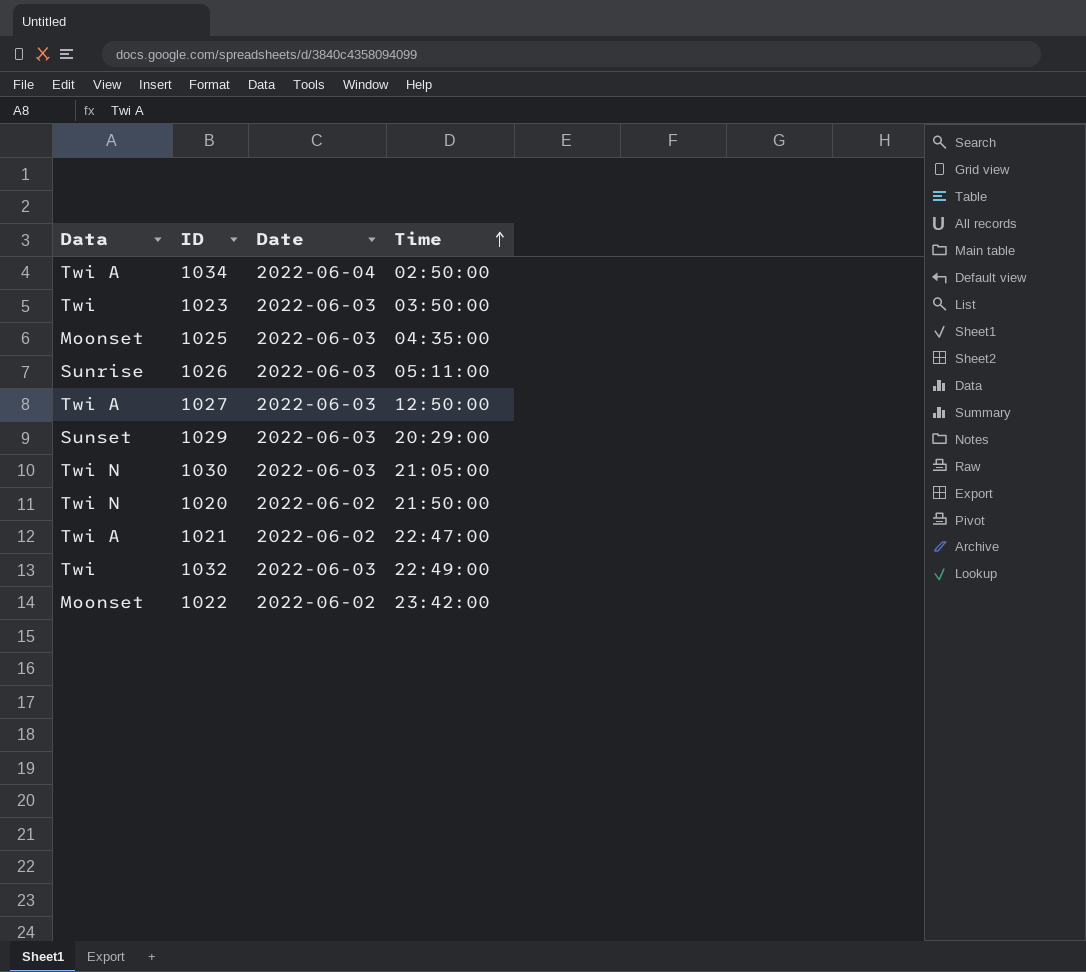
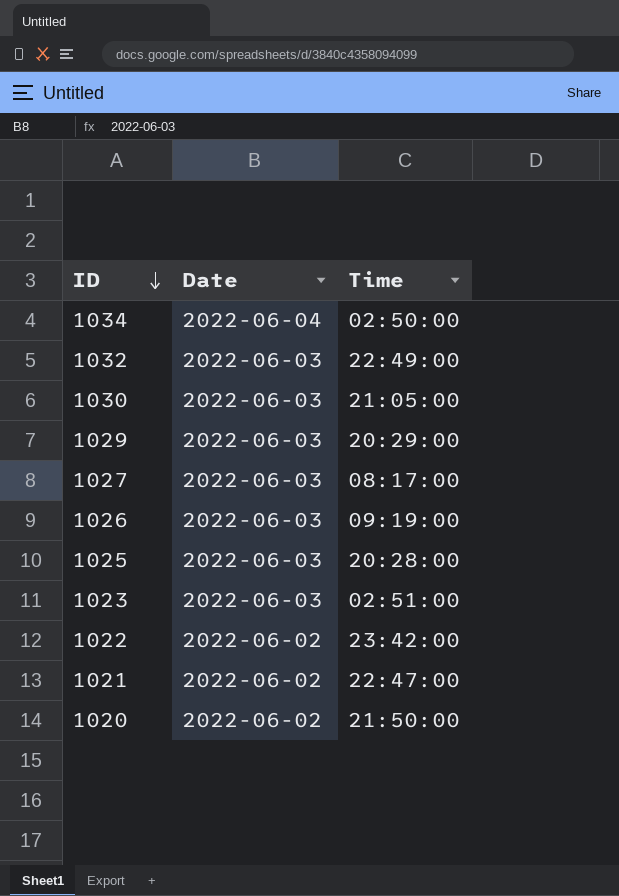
row order: Time ascending -> ID descending
column Data | position: 1 -> none
1027 | Time: 12:50:00 -> 08:17:00
1026 | Time: 05:11:00 -> 09:19:00
1025 | Time: 04:35:00 -> 20:28:00
1023 | Time: 03:50:00 -> 02:51:00

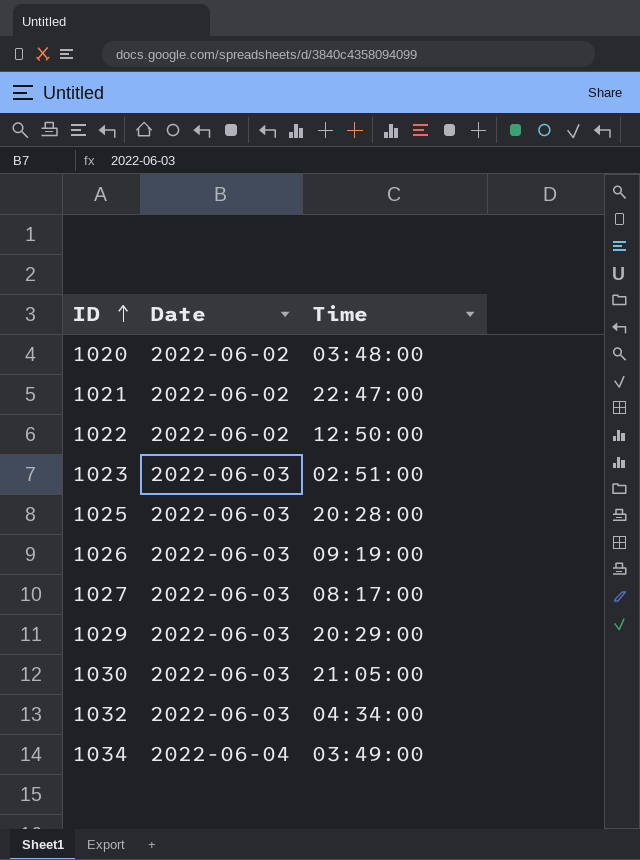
row order: ID descending -> ID ascending
1020 | Time: 21:50:00 -> 03:48:00
1022 | Time: 23:42:00 -> 12:50:00
1032 | Time: 22:49:00 -> 04:34:00
1034 | Time: 02:50:00 -> 03:49:00

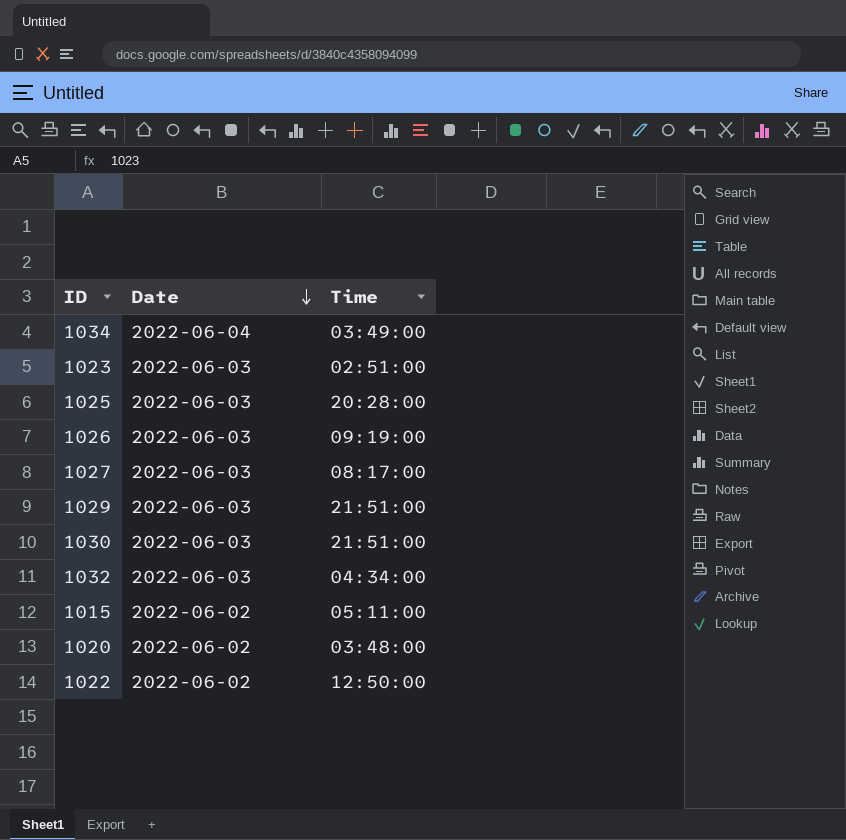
row order: ID ascending -> Date descending
row 1021: 2022-06-02 | 22:47:00 -> none
1029 | Time: 20:29:00 -> 21:51:00
1030 | Time: 21:05:00 -> 21:51:00
row 1015: none -> 2022-06-02 | 05:11:00

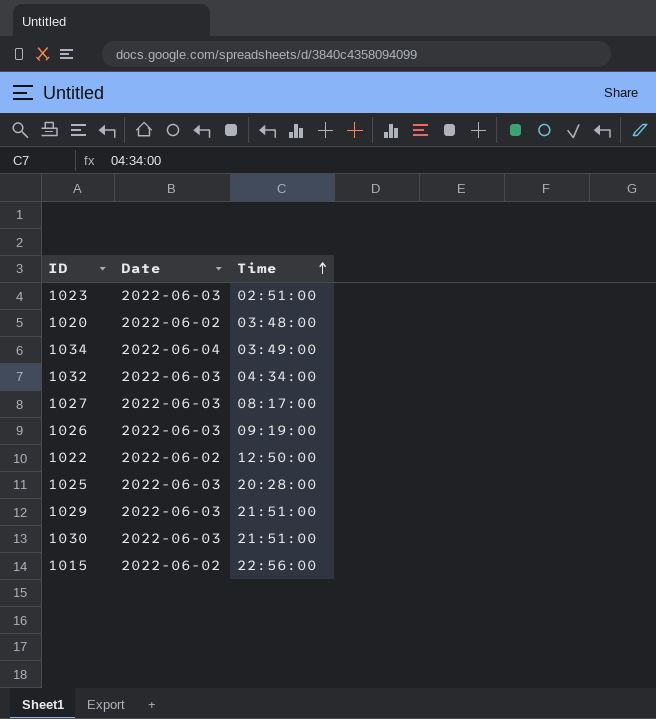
row order: Date descending -> Time ascending
1015 | Time: 05:11:00 -> 22:56:00

